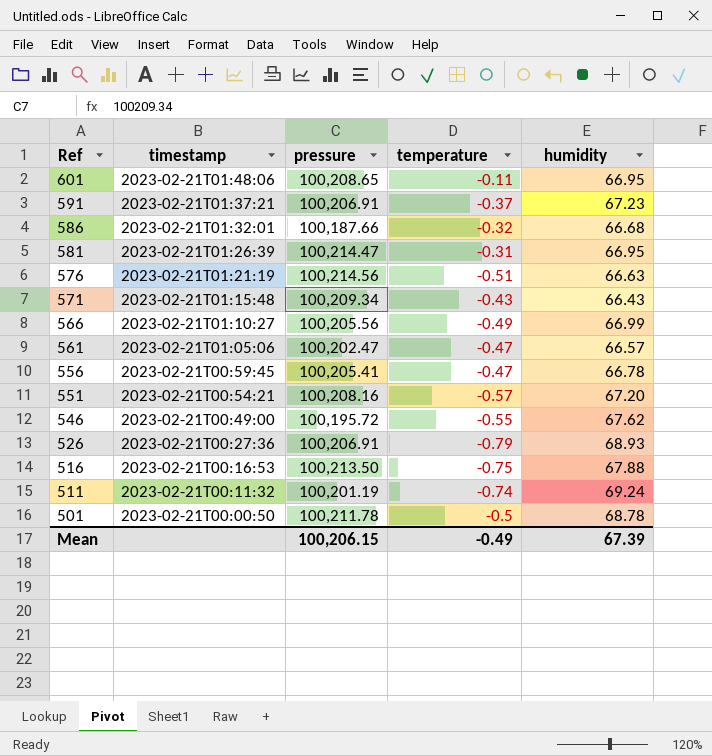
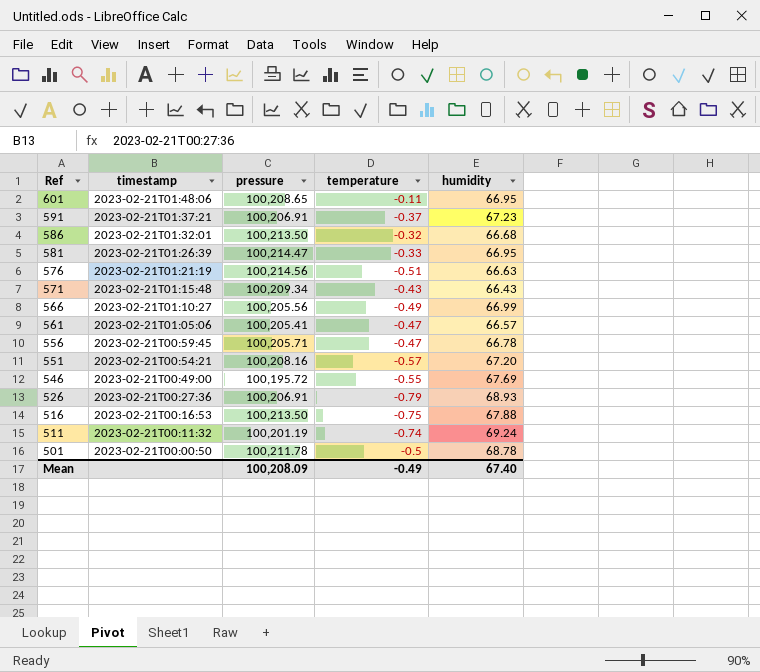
586 | pressure: 100,187.66 -> 100,213.50
581 | temperature: -0.31 -> -0.33
561 | pressure: 100,202.47 -> 100,205.41
556 | pressure: 100,205.41 -> 100,205.71
546 | humidity: 67.62 -> 67.69
Mean | pressure: 100,206.15 -> 100,208.09
Mean | humidity: 67.39 -> 67.40

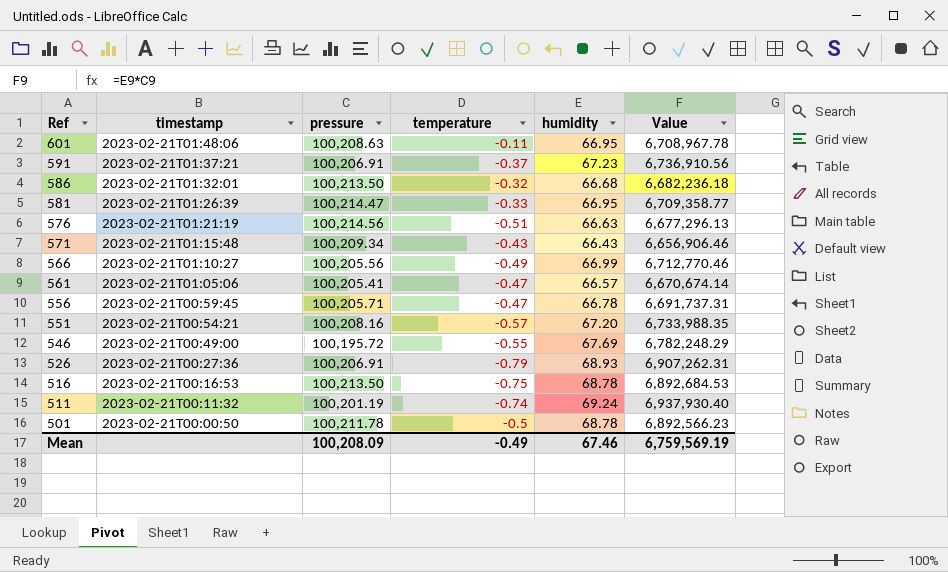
column Value | formula: none -> [pressure] * [humidity]
601 | pressure: 100,208.65 -> 100,208.63
516 | humidity: 67.88 -> 68.78
Mean | humidity: 67.40 -> 67.46

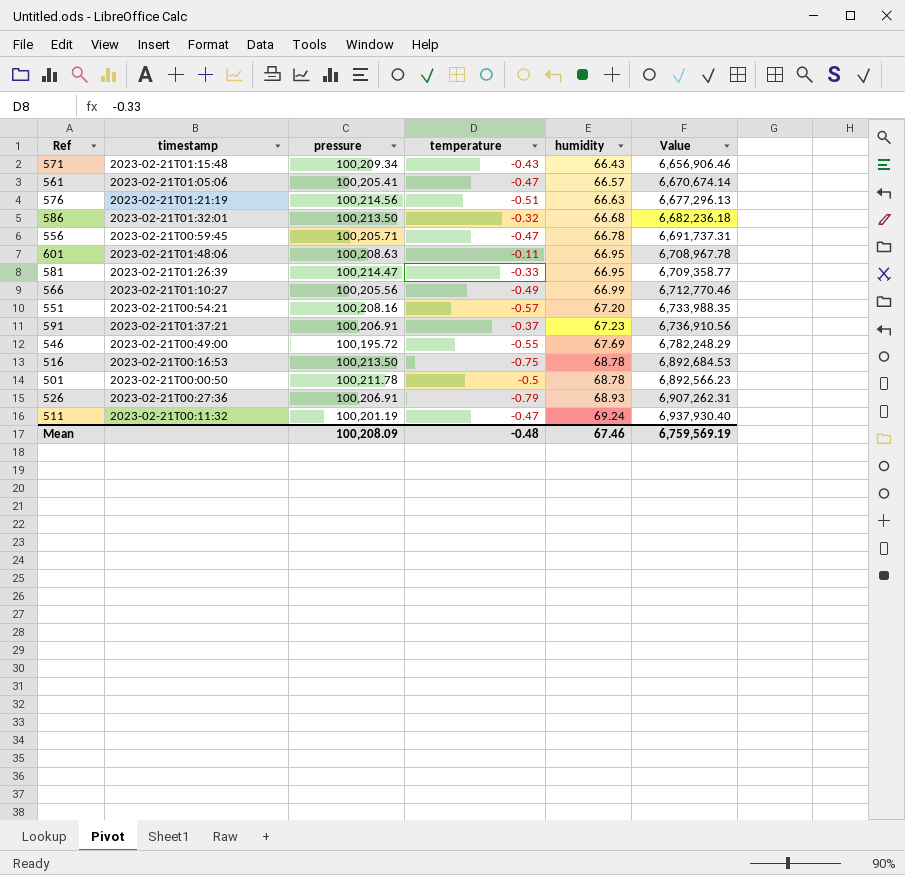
row order: Ref descending -> humidity ascending
511 | temperature: -0.74 -> -0.47
Mean | temperature: -0.49 -> -0.48

